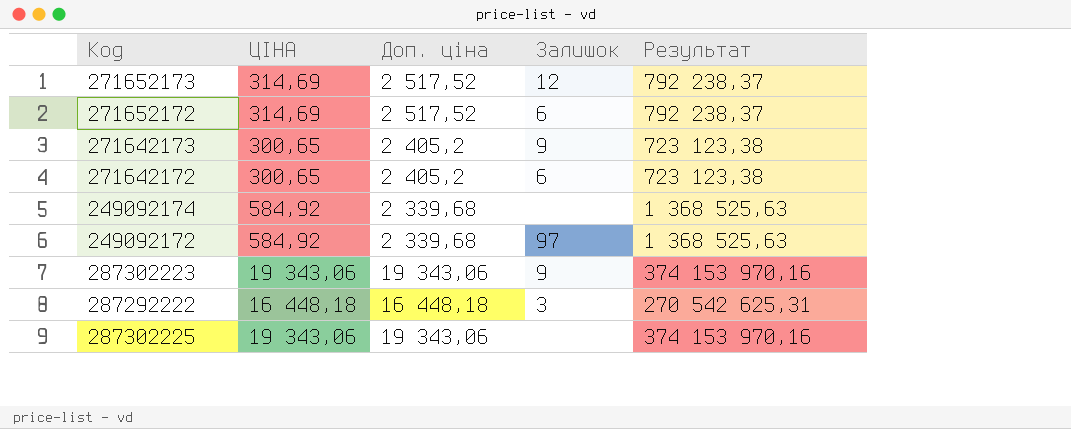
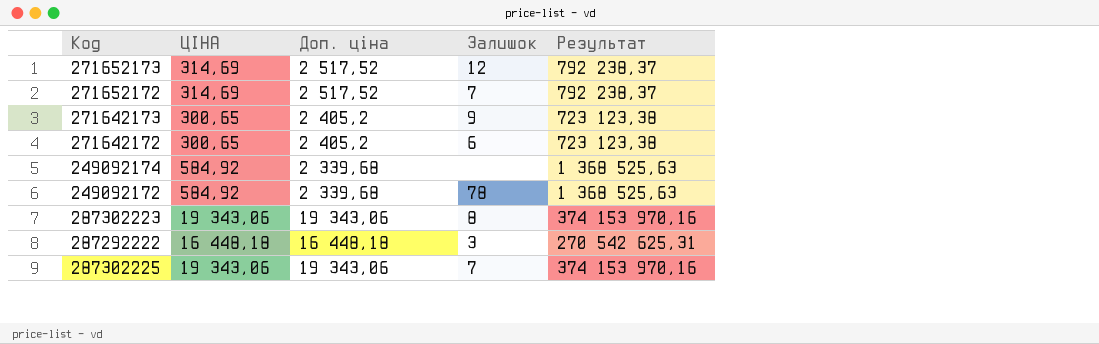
271652172 | Залишок: 6 -> 7
249092172 | Залишок: 97 -> 78
287302223 | Залишок: 9 -> 8
287302225 | Залишок: none -> 7

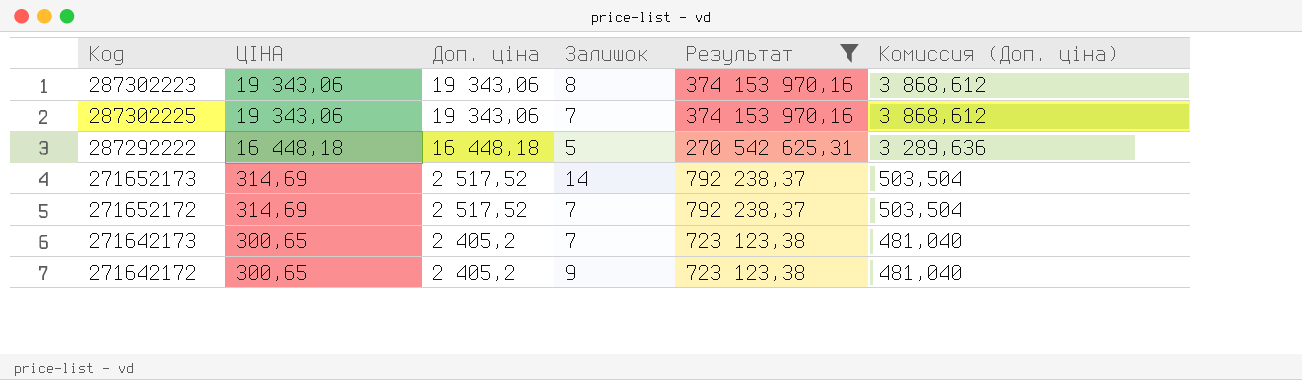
filter: none -> Результат != 1 368 525,63
row order: none -> ЦІНА descending
column Комиссия (Доп. ціна) | formula: none -> [Доп. ціна] * 0,2
287292222 | Залишок: 3 -> 5
271652173 | Залишок: 12 -> 14
271642173 | Залишок: 9 -> 7
271642172 | Залишок: 6 -> 9

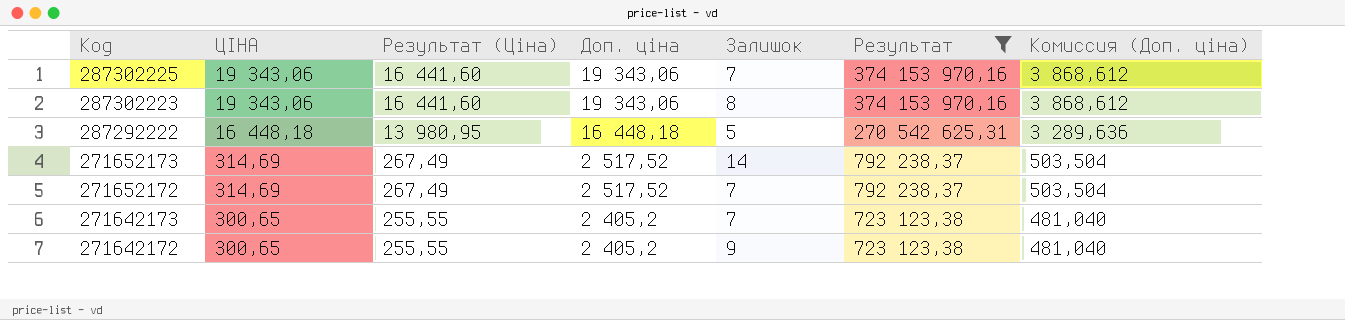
row order: ЦІНА descending -> Код descending
column Результат (Ціна) | formula: none -> [ЦІНА] * 0,85

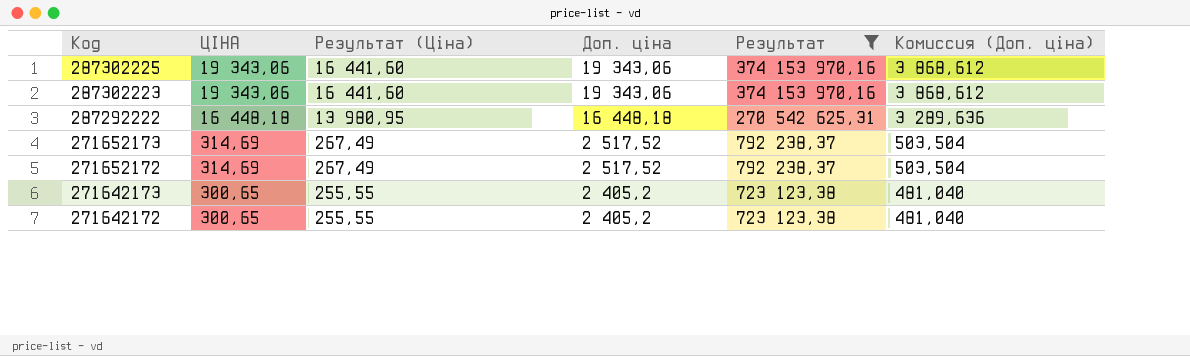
column Залишок | position: 5 -> none

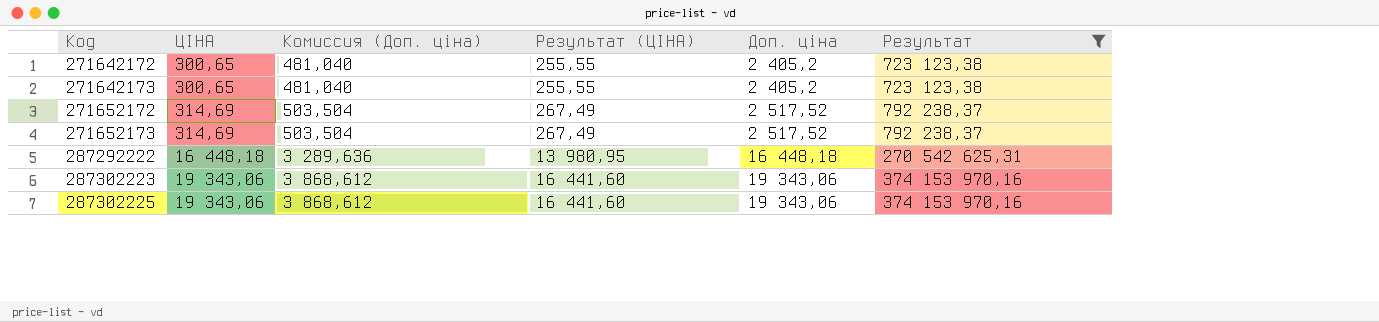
row order: Код descending -> Код ascending
column Комиссия (Доп. ціна) | position: 6 -> 3
column name: Результат (Ціна) -> Результат (ЦІНА)

